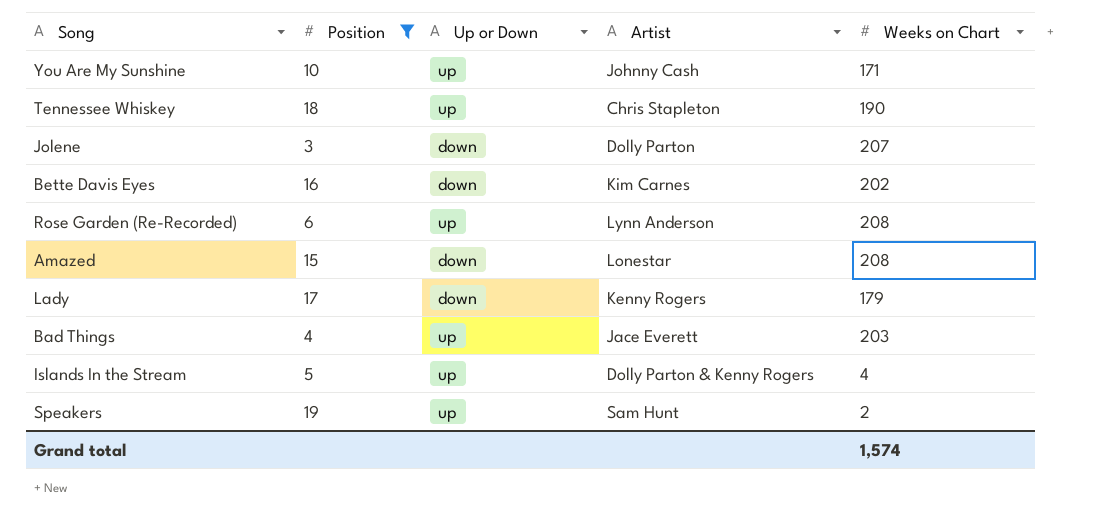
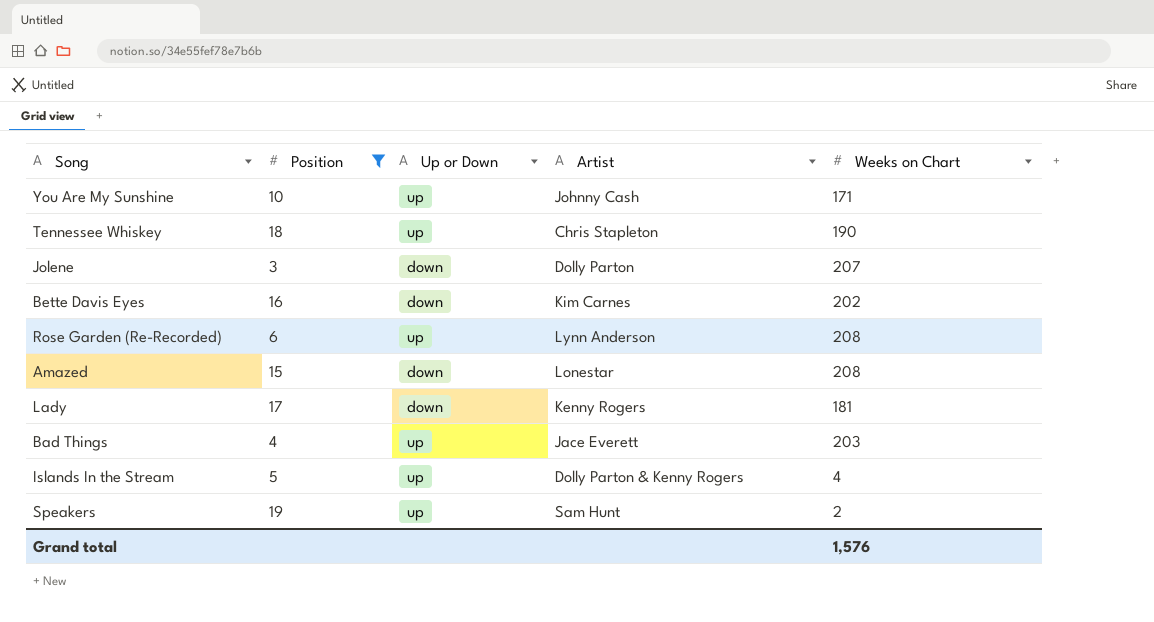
Lady | Weeks on Chart: 179 -> 181
Grand total | Weeks on Chart: 1,574 -> 1,576

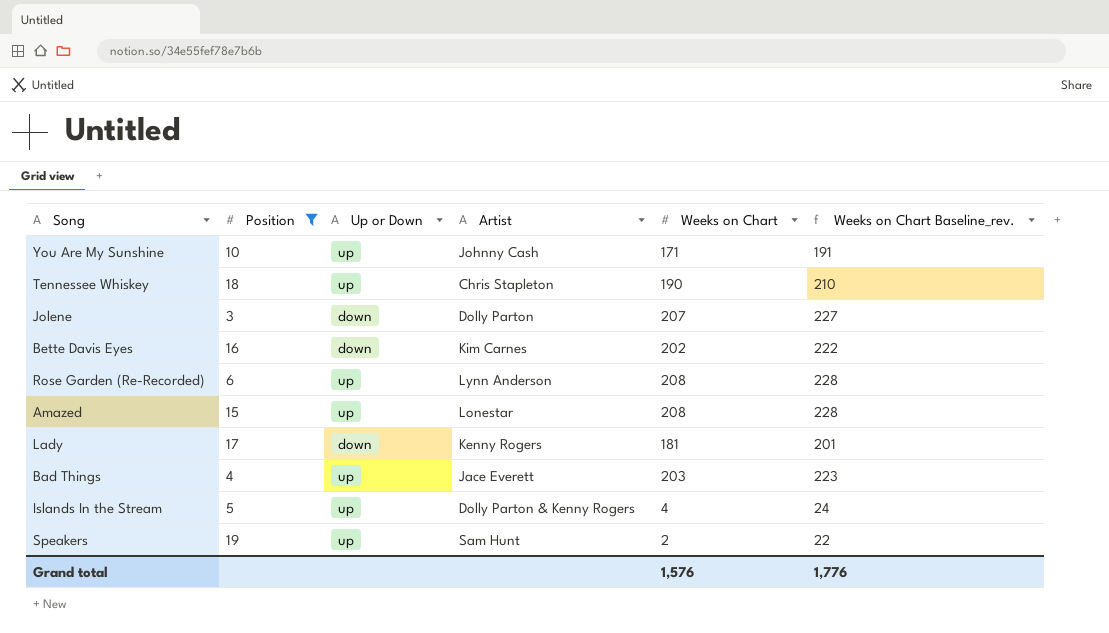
column Weeks on Chart Baseline_rev. | formula: none -> [Weeks on Chart] + 20
Amazed | Up or Down: down -> up

